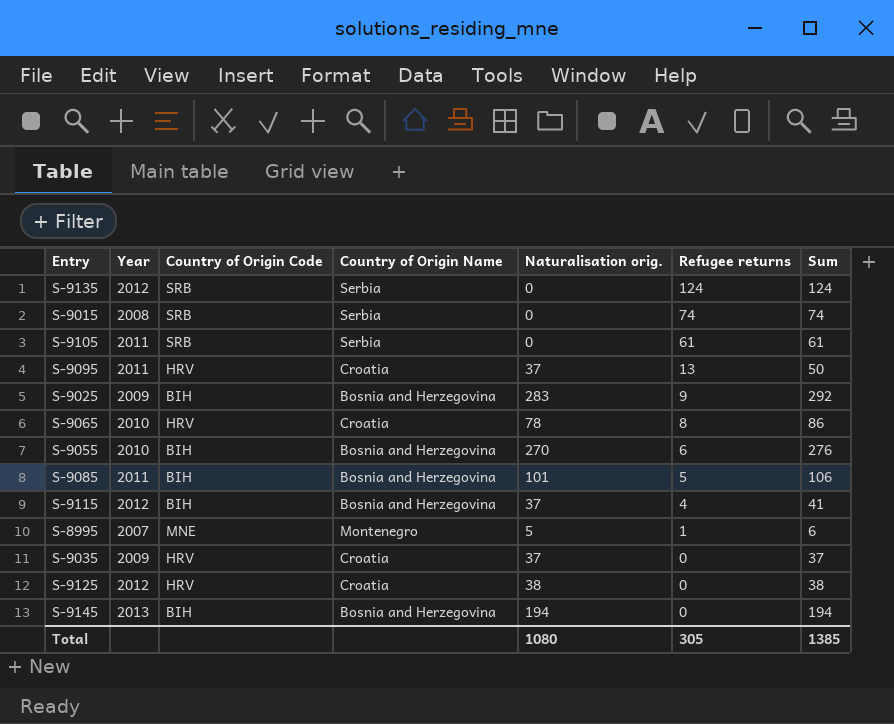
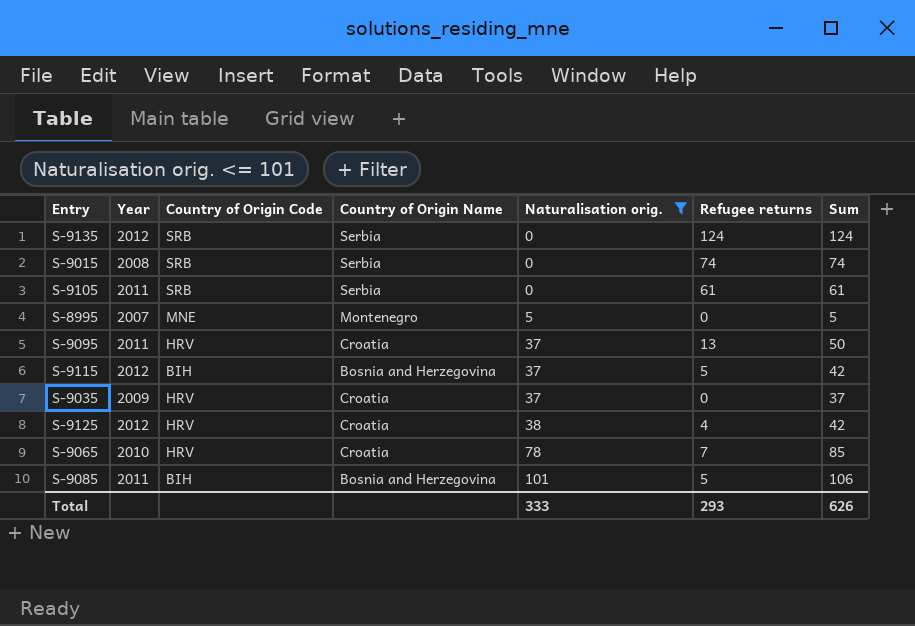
filter: none -> Naturalisation orig. <= 101
row order: Refugee returns descending -> Naturalisation orig. ascending
S-8995 | Refugee returns: 1 -> 0
S-8995 | Sum: 6 -> 5
S-9115 | Refugee returns: 4 -> 5
S-9115 | Sum: 41 -> 42
S-9125 | Refugee returns: 0 -> 4
S-9125 | Sum: 38 -> 42
S-9065 | Refugee returns: 8 -> 7
S-9065 | Sum: 86 -> 85
Total | Naturalisation orig.: 1080 -> 333
Total | Refugee returns: 305 -> 293
Total | Sum: 1385 -> 626

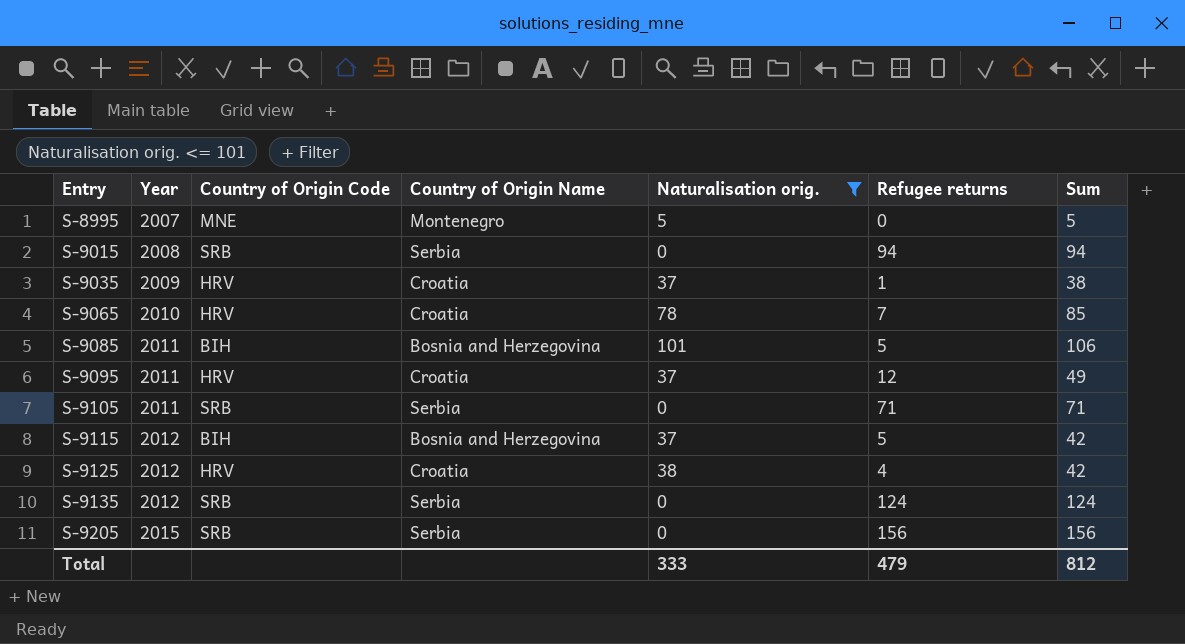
row order: Naturalisation orig. ascending -> Entry ascending
S-9015 | Refugee returns: 74 -> 94
S-9015 | Sum: 74 -> 94
S-9035 | Refugee returns: 0 -> 1
S-9035 | Sum: 37 -> 38
S-9095 | Refugee returns: 13 -> 12
S-9095 | Sum: 50 -> 49
S-9105 | Refugee returns: 61 -> 71
S-9105 | Sum: 61 -> 71
row S-9205: none -> 2015 | SRB | Serbia | 0 | 156 | 156
Total | Refugee returns: 293 -> 479
Total | Sum: 626 -> 812

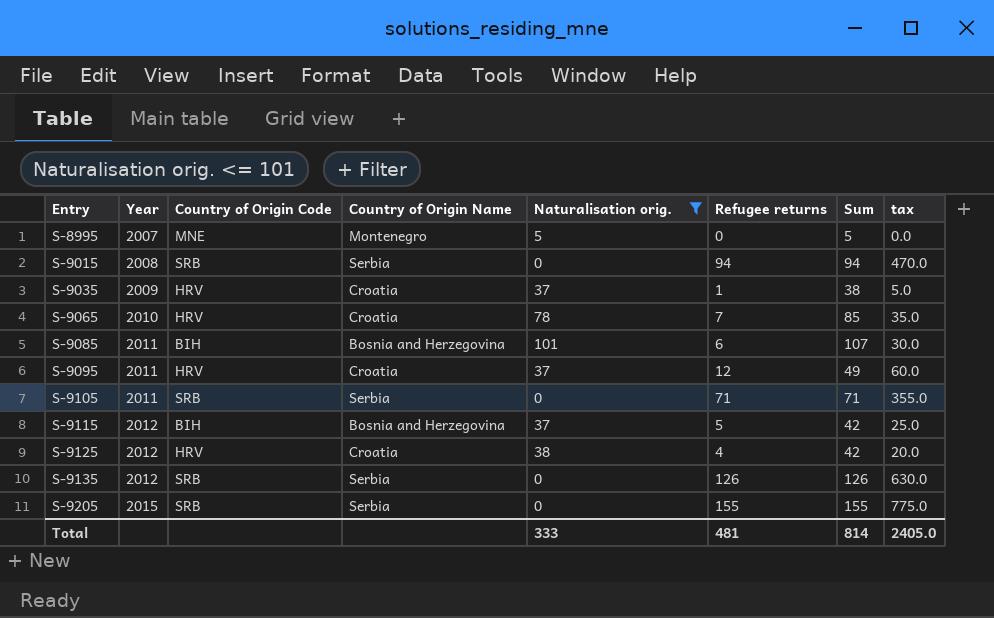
column tax | formula: none -> [Refugee returns] * 5
S-9085 | Refugee returns: 5 -> 6
S-9085 | Sum: 106 -> 107
S-9135 | Refugee returns: 124 -> 126
S-9135 | Sum: 124 -> 126
S-9205 | Refugee returns: 156 -> 155
S-9205 | Sum: 156 -> 155
Total | Refugee returns: 479 -> 481
Total | Sum: 812 -> 814

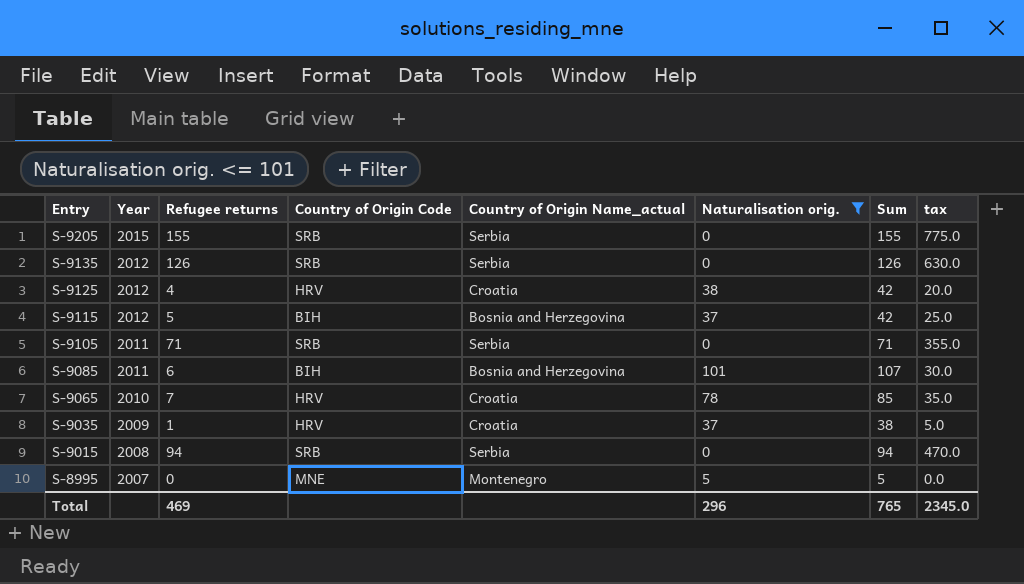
row order: Entry ascending -> Entry descending
column Refugee returns | position: 6 -> 3
column name: Country of Origin Name -> Country of Origin Name_actual
row S-9095: 2011 | HRV | Croatia | 37 | 12 | 49 | 60.0 -> none
Total | Refugee returns: 481 -> 469
Total | Naturalisation orig.: 333 -> 296
Total | Sum: 814 -> 765
Total | tax: 2405.0 -> 2345.0

